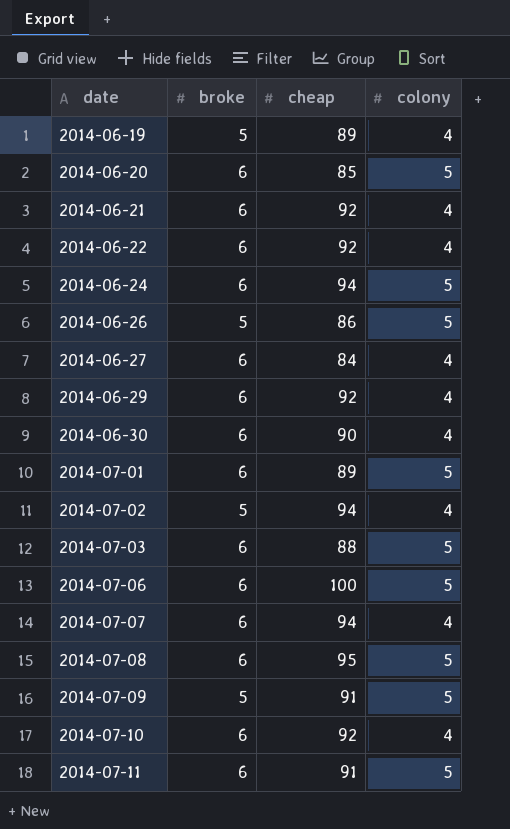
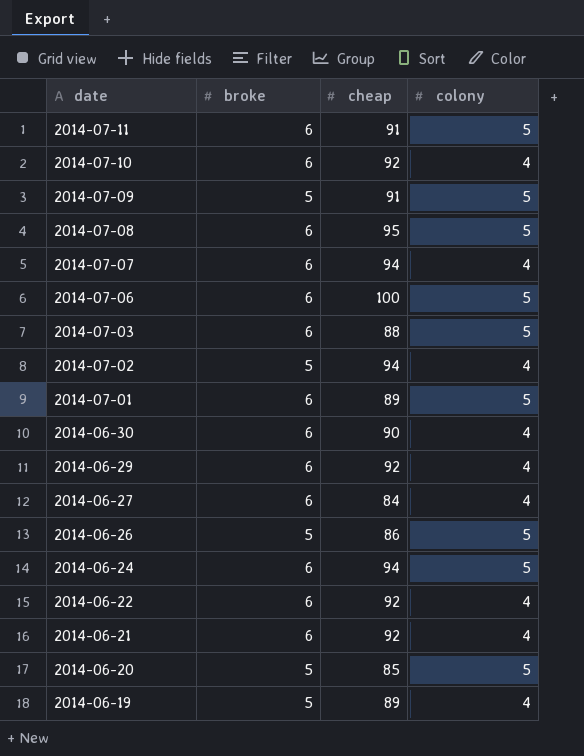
row order: date ascending -> date descending
2014-06-20 | broke: 6 -> 5

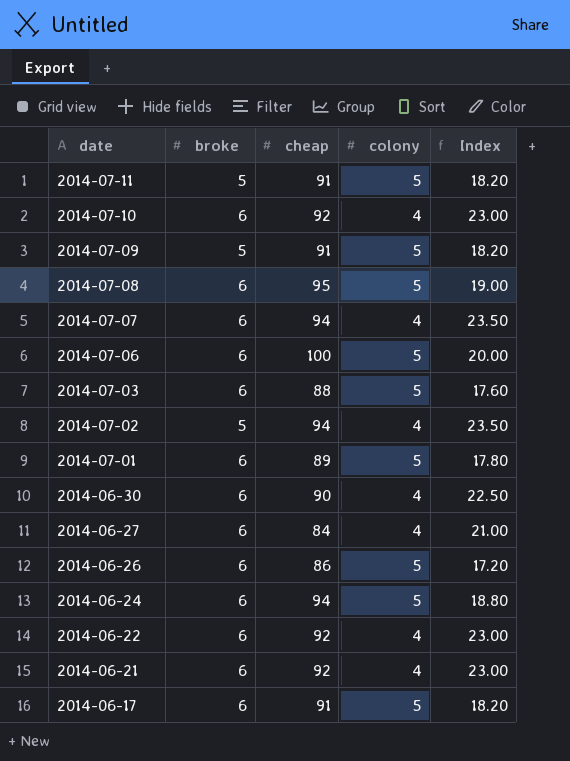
column Index | formula: none -> [cheap] / [colony]
row 2014-06-29: 6 | 92 | 4 -> none
row 2014-06-20: 5 | 85 | 5 -> none
row 2014-06-19: 5 | 89 | 4 -> none
2014-07-11 | broke: 6 -> 5
2014-06-26 | broke: 5 -> 6
row 2014-06-17: none -> 6 | 91 | 5 | 18.20

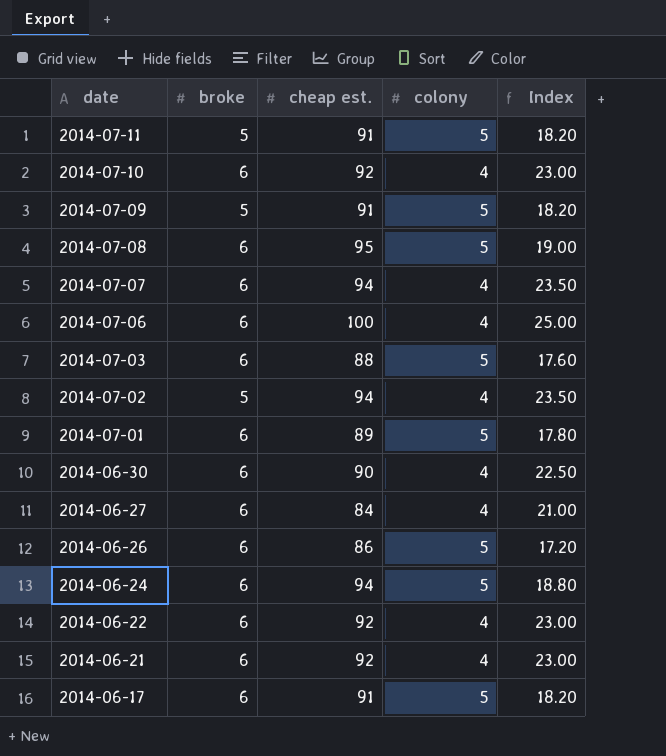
column name: cheap -> cheap est.
2014-07-06 | colony: 5 -> 4
2014-07-06 | Index: 20.00 -> 25.00

